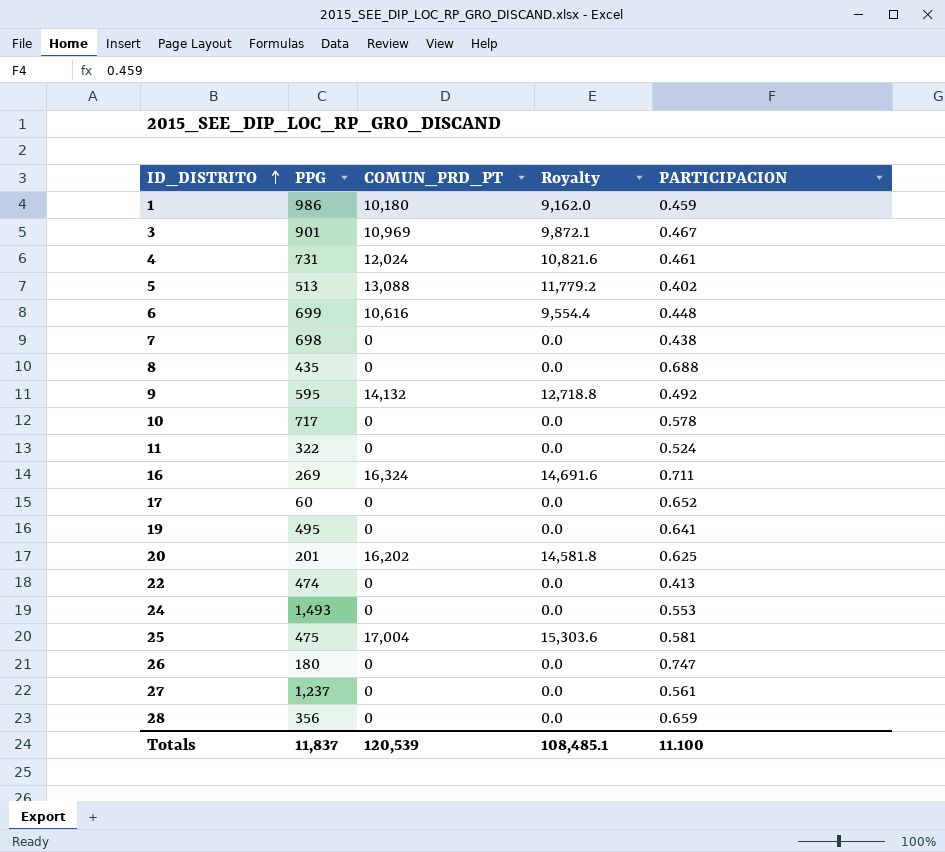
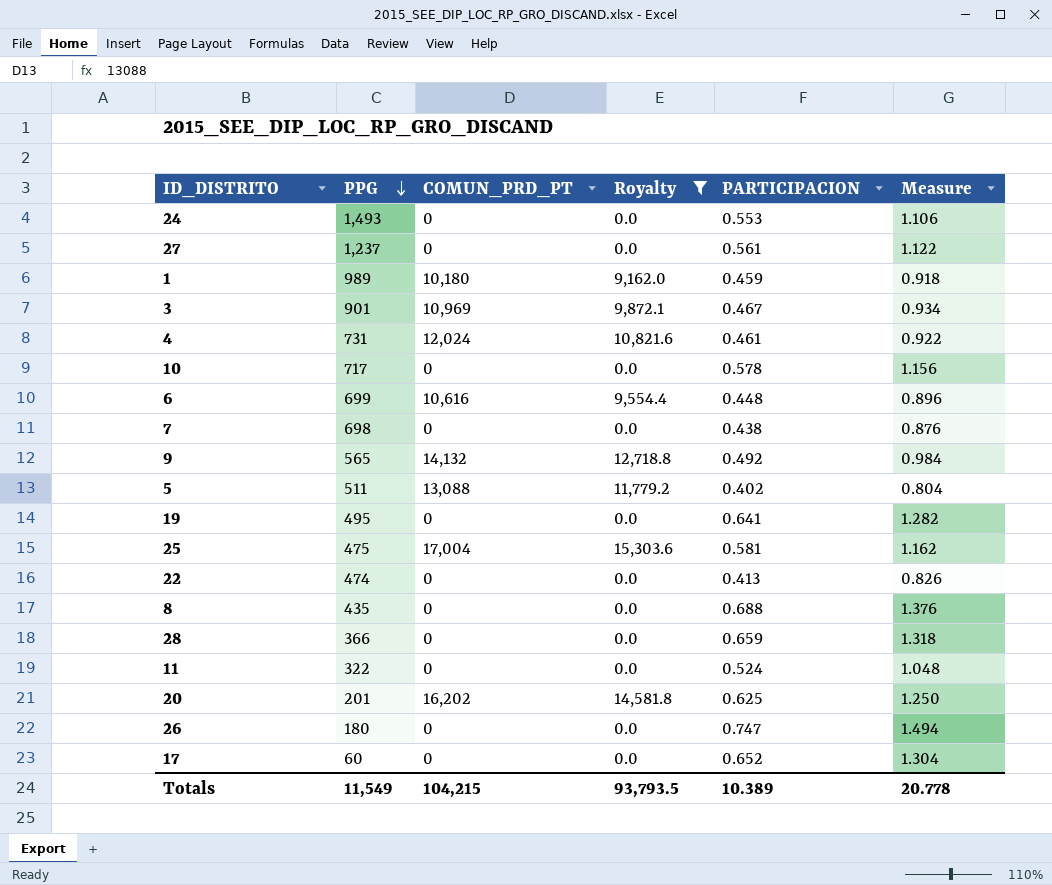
filter: none -> Royalty != 14,691.6
row order: ID_DISTRITO ascending -> PPG descending
column Measure | formula: none -> [PARTICIPACION] * 2
1 | PPG: 986 -> 989
9 | PPG: 595 -> 565
5 | PPG: 513 -> 511
28 | PPG: 356 -> 366
Totals | PPG: 11,837 -> 11,549
Totals | COMUN_PRD_PT: 120,539 -> 104,215
Totals | Royalty: 108,485.1 -> 93,793.5
Totals | PARTICIPACION: 11.100 -> 10.389

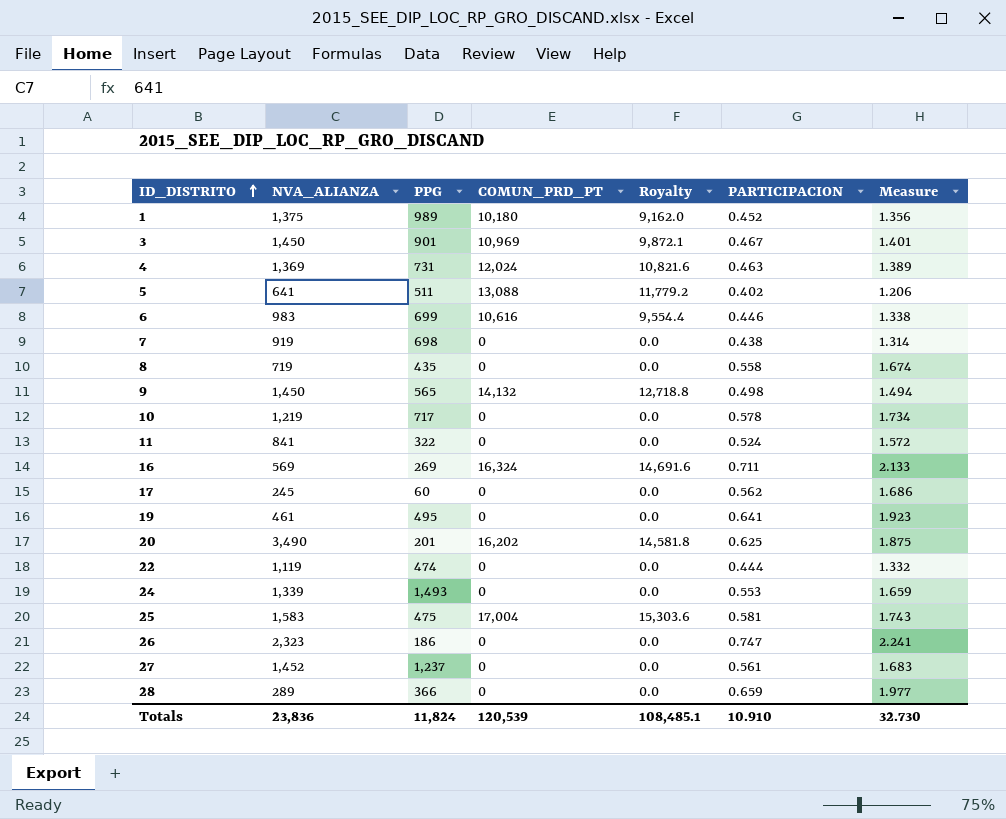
filter: Royalty != 14,691.6 -> none
row order: PPG descending -> ID_DISTRITO ascending
column NVA_ALIANZA | position: none -> 2
column Measure | formula: [PARTICIPACION] * 2 -> [PARTICIPACION] * 3
1 | PARTICIPACION: 0.459 -> 0.452
4 | PARTICIPACION: 0.461 -> 0.463
6 | PARTICIPACION: 0.448 -> 0.446
8 | PARTICIPACION: 0.688 -> 0.558
9 | PARTICIPACION: 0.492 -> 0.498
17 | PARTICIPACION: 0.652 -> 0.562
22 | PARTICIPACION: 0.413 -> 0.444
26 | PPG: 180 -> 186
Totals | PPG: 11,549 -> 11,824
Totals | COMUN_PRD_PT: 104,215 -> 120,539
Totals | Royalty: 93,793.5 -> 108,485.1
Totals | PARTICIPACION: 10.389 -> 10.910
Totals | Measure: 20.778 -> 32.730

